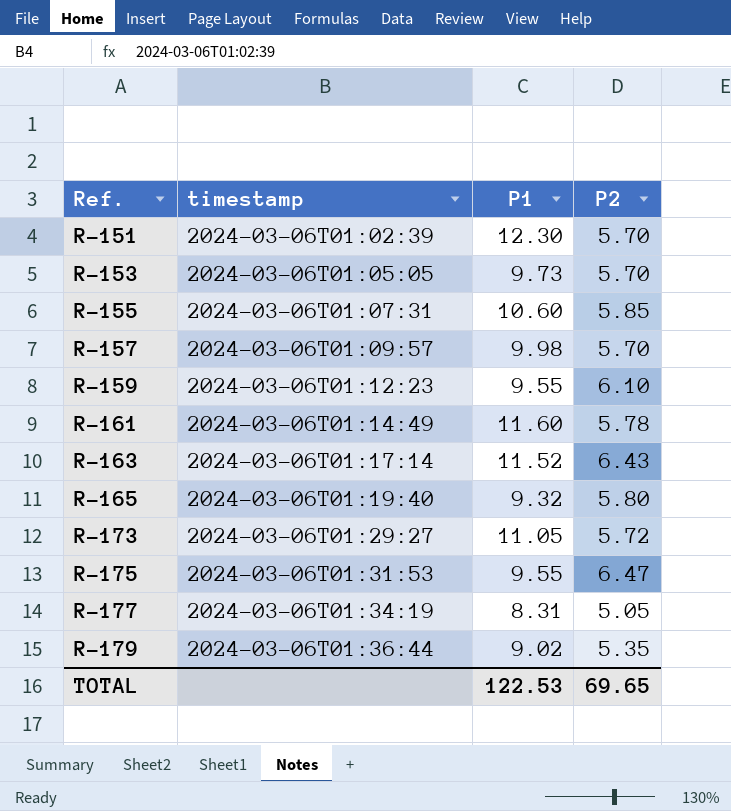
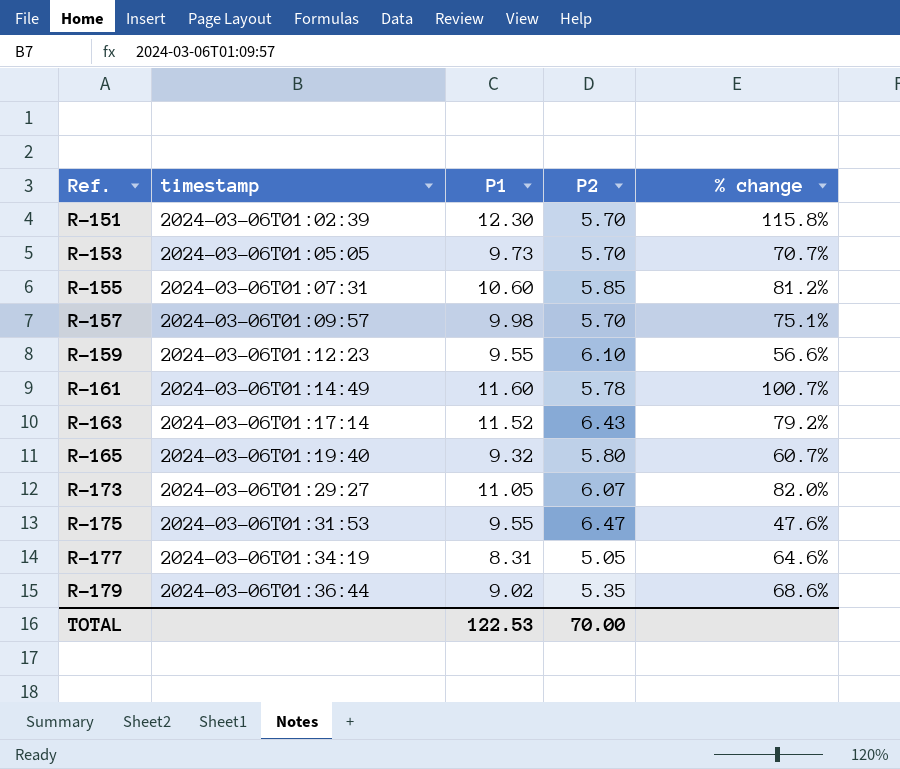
column % change | formula: none -> ([P1] - [P2]) / [P2]
R-173 | P2: 5.72 -> 6.07
TOTAL | P2: 69.65 -> 70.00

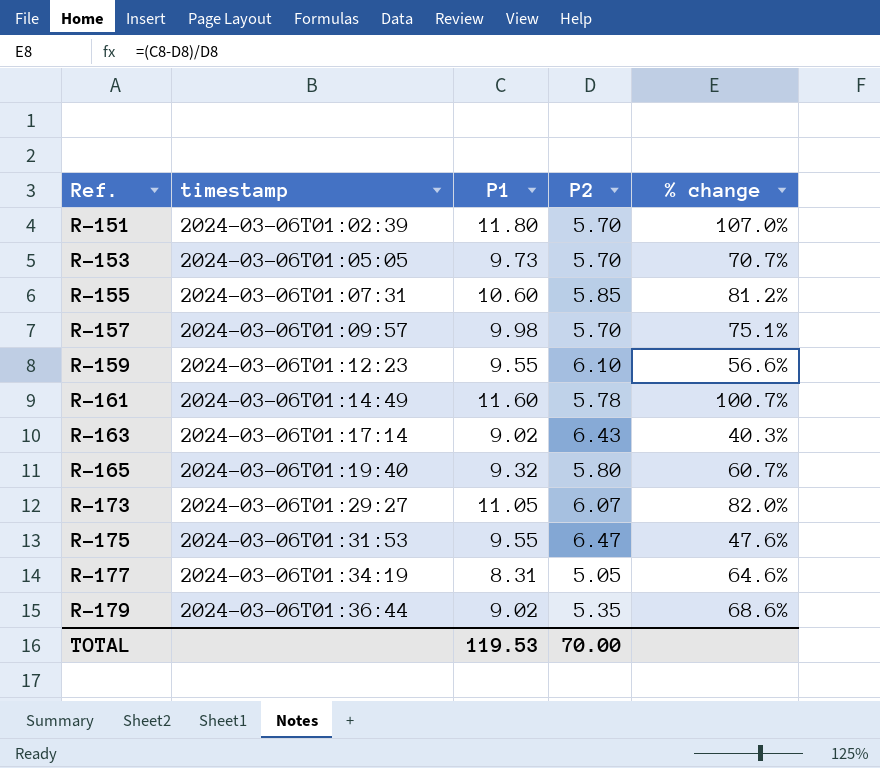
R-151 | P1: 12.30 -> 11.80
R-151 | % change: 115.8% -> 107.0%
R-163 | P1: 11.52 -> 9.02
R-163 | % change: 79.2% -> 40.3%
TOTAL | P1: 122.53 -> 119.53

